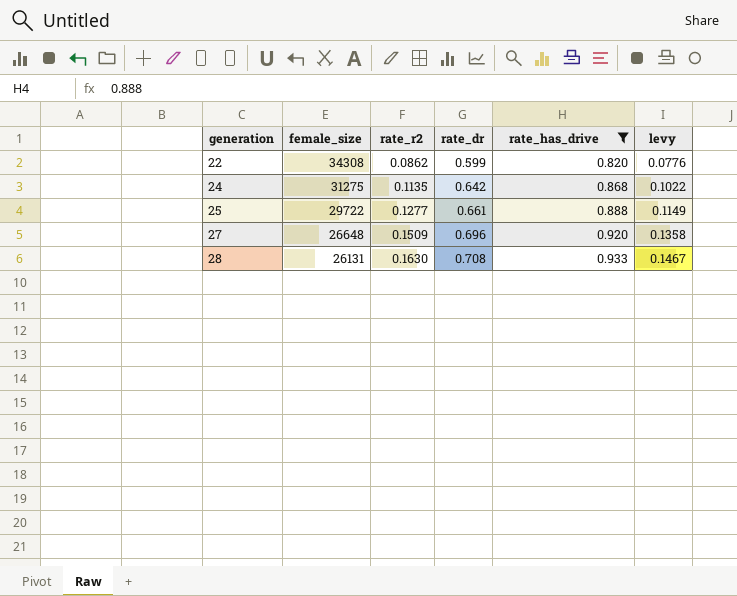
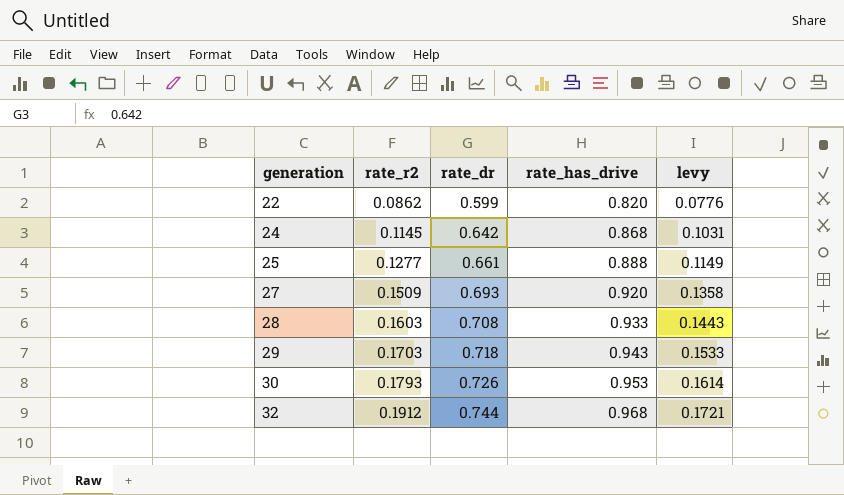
filter: rate_has_drive <= 0.933 -> none
column female_size | position: 2 -> none
24 | rate_r2: 0.1135 -> 0.1145
24 | levy: 0.1022 -> 0.1031
27 | rate_dr: 0.696 -> 0.693
28 | rate_r2: 0.1630 -> 0.1603
28 | levy: 0.1467 -> 0.1443

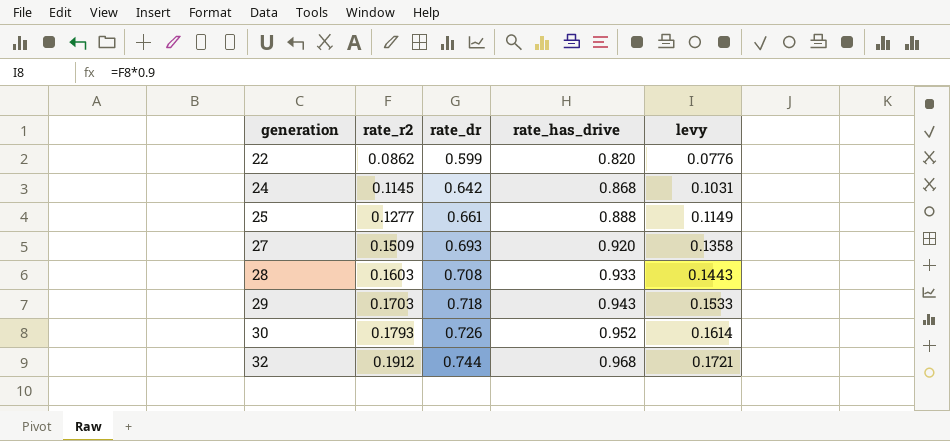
30 | rate_has_drive: 0.953 -> 0.952

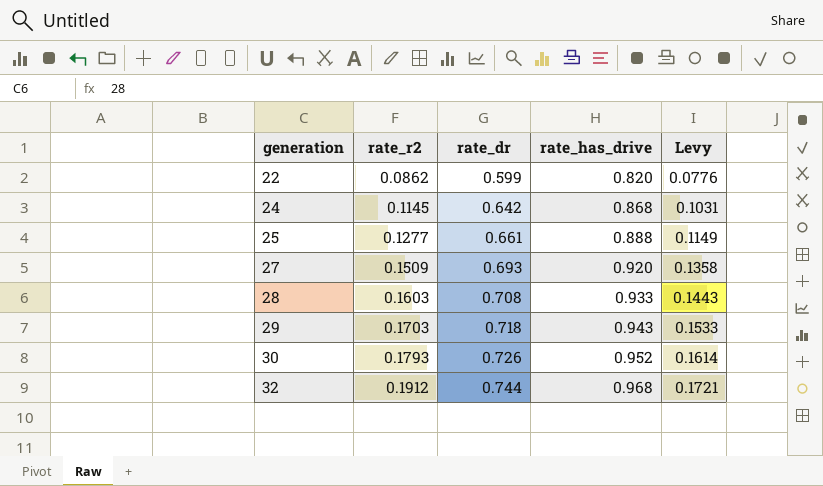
column name: levy -> Levy

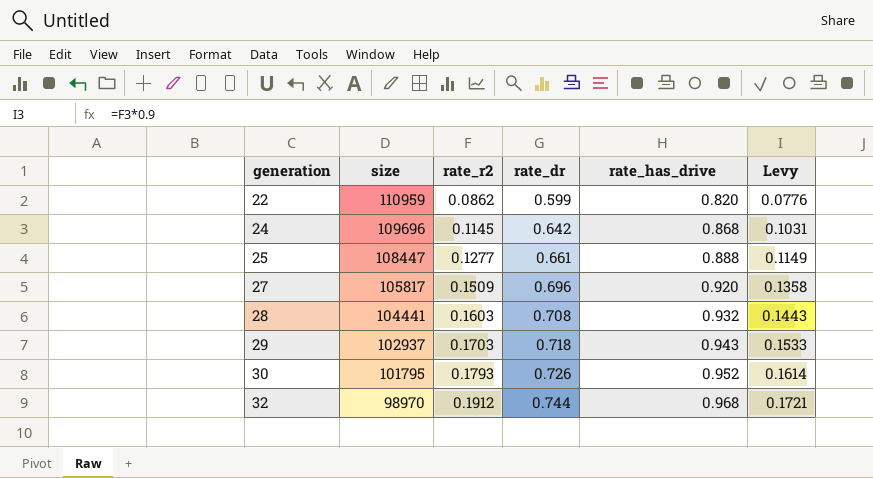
column size | position: none -> 2
27 | rate_dr: 0.693 -> 0.696
28 | rate_has_drive: 0.933 -> 0.932

